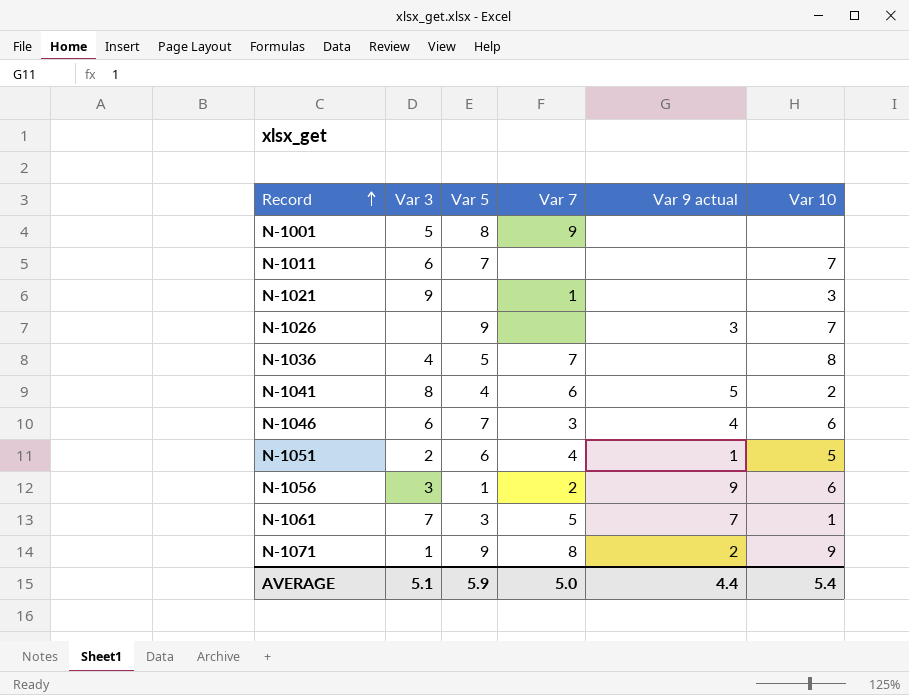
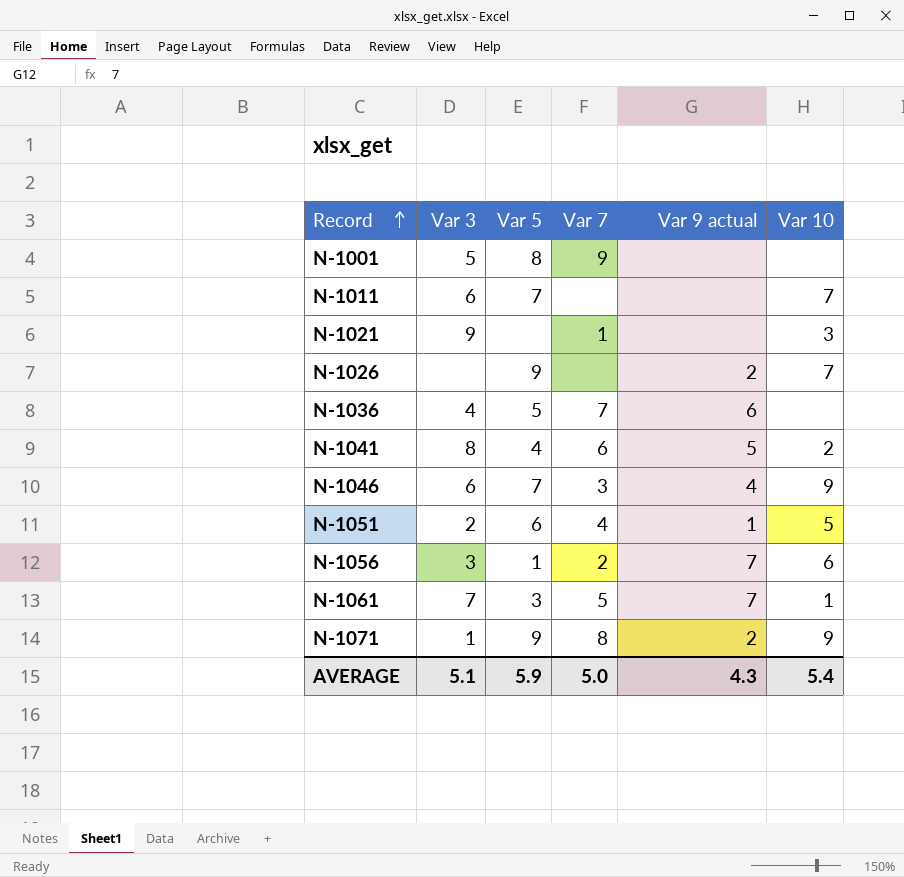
N-1026 | Var 9 actual: 3 -> 2
N-1036 | Var 9 actual: none -> 6
N-1036 | Var 10: 8 -> none
N-1046 | Var 10: 6 -> 9
N-1056 | Var 9 actual: 9 -> 7
AVERAGE | Var 9 actual: 4.4 -> 4.3

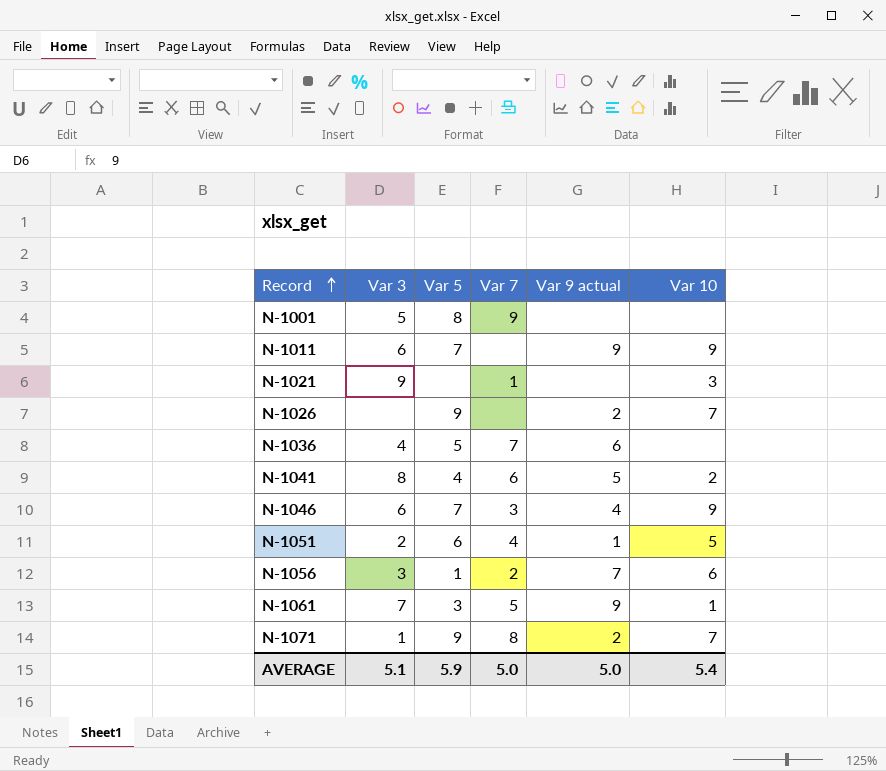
N-1011 | Var 9 actual: none -> 9
N-1011 | Var 10: 7 -> 9
N-1061 | Var 9 actual: 7 -> 9
N-1071 | Var 10: 9 -> 7
AVERAGE | Var 9 actual: 4.3 -> 5.0

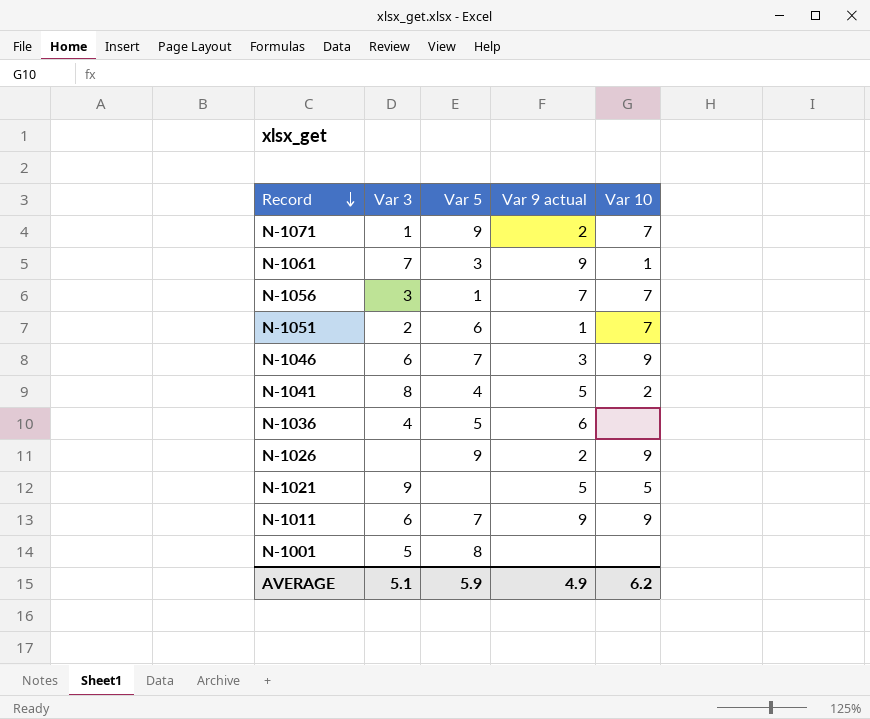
row order: Record ascending -> Record descending
column Var 7 | position: 4 -> none
N-1056 | Var 10: 6 -> 7
N-1051 | Var 10: 5 -> 7
N-1046 | Var 9 actual: 4 -> 3
N-1026 | Var 10: 7 -> 9
N-1021 | Var 9 actual: none -> 5
N-1021 | Var 10: 3 -> 5
AVERAGE | Var 9 actual: 5.0 -> 4.9
AVERAGE | Var 10: 5.4 -> 6.2

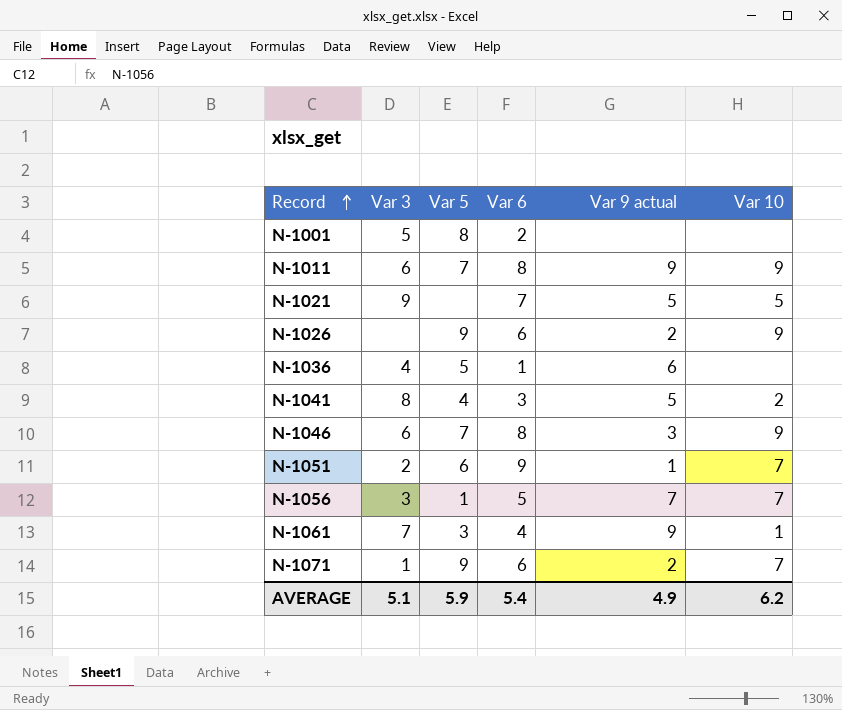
row order: Record descending -> Record ascending
column Var 6 | position: none -> 4

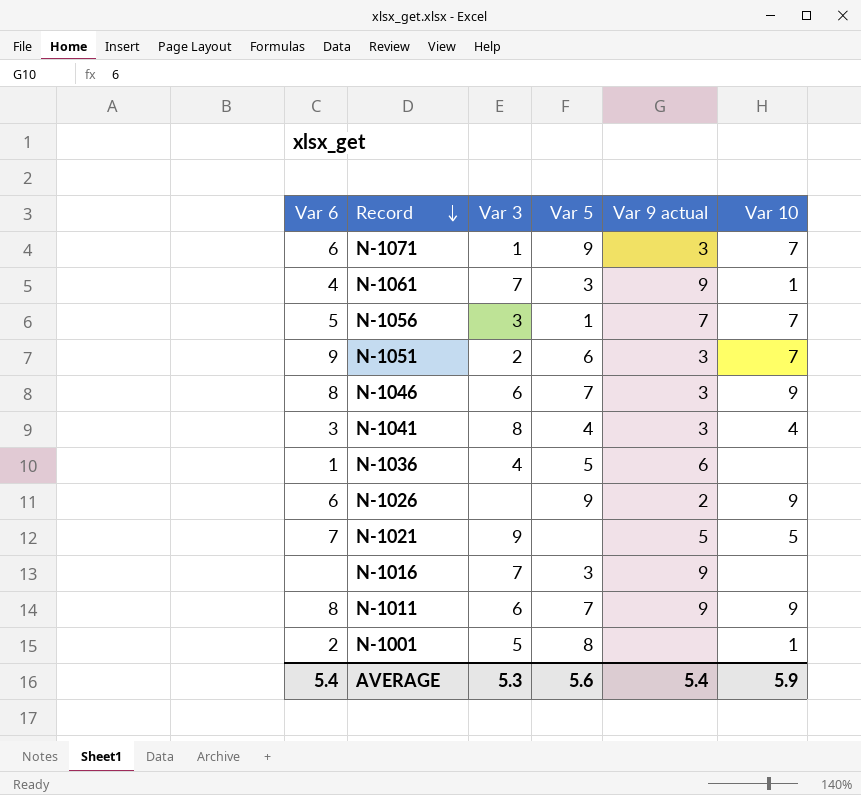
row order: Record ascending -> Record descending
column Var 6 | position: 4 -> 1
N-1071 | Var 9 actual: 2 -> 3
N-1051 | Var 9 actual: 1 -> 3
N-1041 | Var 9 actual: 5 -> 3
N-1041 | Var 10: 2 -> 4
row N-1016: none -> none | 7 | 3 | 9 | none
N-1001 | Var 10: none -> 1
AVERAGE | Var 3: 5.1 -> 5.3
AVERAGE | Var 5: 5.9 -> 5.6
AVERAGE | Var 9 actual: 4.9 -> 5.4
AVERAGE | Var 10: 6.2 -> 5.9

